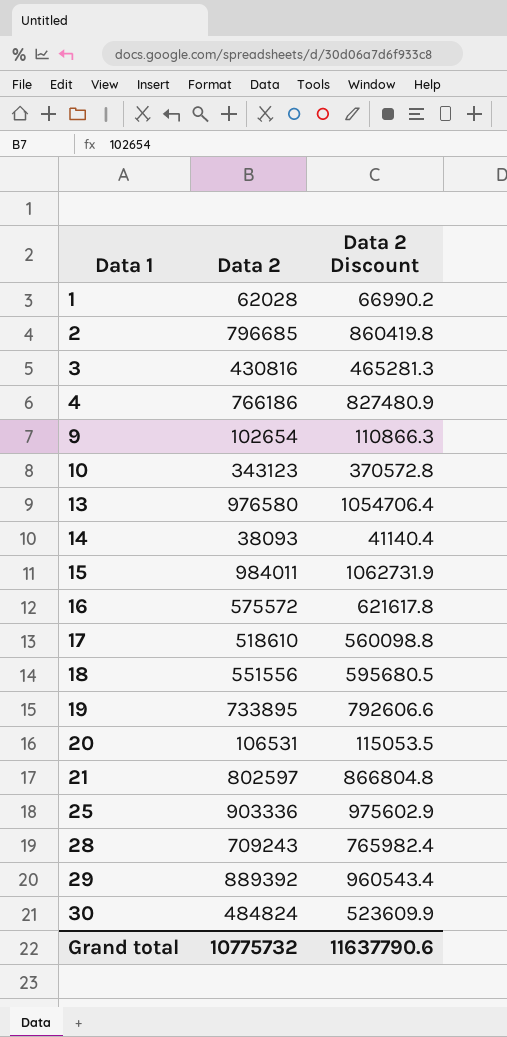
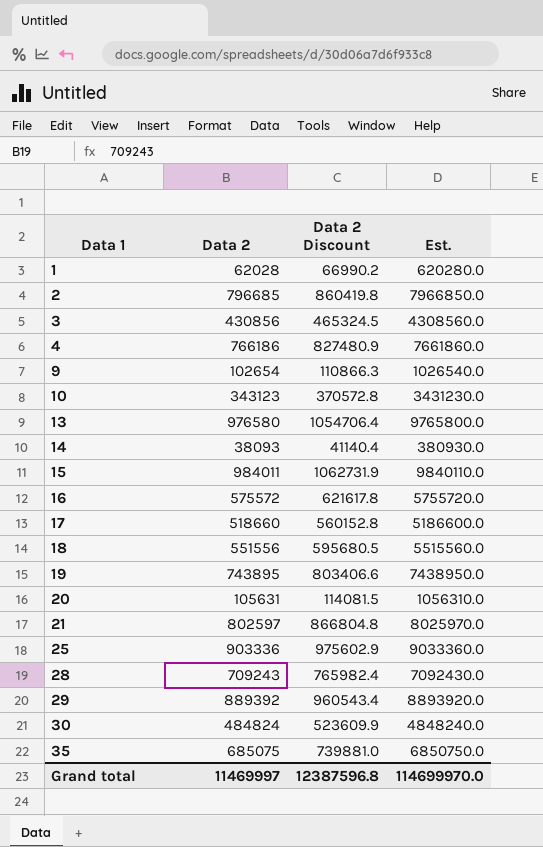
column Est. | formula: none -> [Data 2] * 10
3 | Data 2: 430816 -> 430856
3 | Data 2 Discount: 465281.3 -> 465324.5
17 | Data 2: 518610 -> 518660
17 | Data 2 Discount: 560098.8 -> 560152.8
19 | Data 2: 733895 -> 743895
19 | Data 2 Discount: 792606.6 -> 803406.6
20 | Data 2: 106531 -> 105631
20 | Data 2 Discount: 115053.5 -> 114081.5
row 35: none -> 685075 | 739881.0 | 6850750.0
Grand total | Data 2: 10775732 -> 11469997
Grand total | Data 2 Discount: 11637790.6 -> 12387596.8

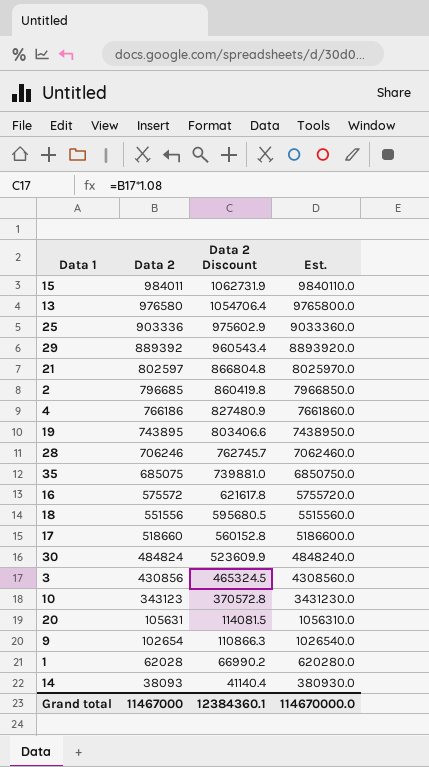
row order: Data 1 ascending -> Data 2 descending
28 | Data 2: 709243 -> 706246
28 | Data 2 Discount: 765982.4 -> 762745.7
28 | Est.: 7092430.0 -> 7062460.0
Grand total | Data 2: 11469997 -> 11467000
Grand total | Data 2 Discount: 12387596.8 -> 12384360.1
Grand total | Est.: 114699970.0 -> 114670000.0

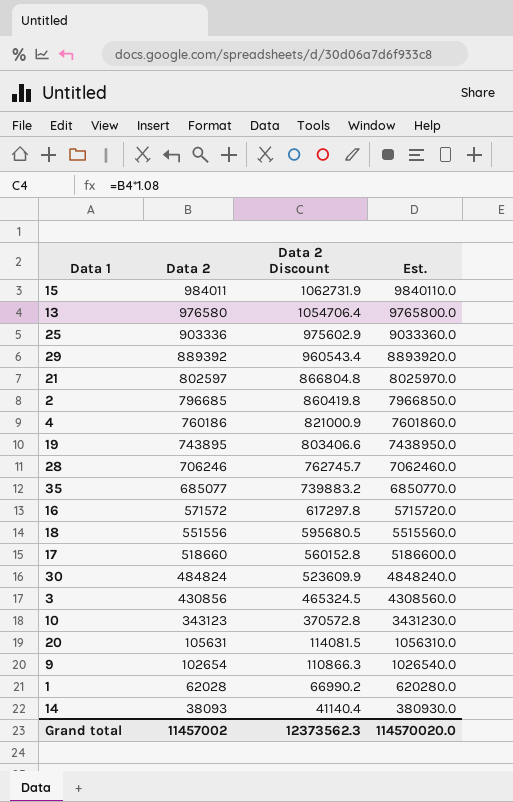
4 | Data 2: 766186 -> 760186
4 | Data 2 Discount: 827480.9 -> 821000.9
4 | Est.: 7661860.0 -> 7601860.0
35 | Data 2: 685075 -> 685077
35 | Data 2 Discount: 739881.0 -> 739883.2
35 | Est.: 6850750.0 -> 6850770.0
16 | Data 2: 575572 -> 571572
16 | Data 2 Discount: 621617.8 -> 617297.8
16 | Est.: 5755720.0 -> 5715720.0
Grand total | Data 2: 11467000 -> 11457002
Grand total | Data 2 Discount: 12384360.1 -> 12373562.3
Grand total | Est.: 114670000.0 -> 114570020.0

